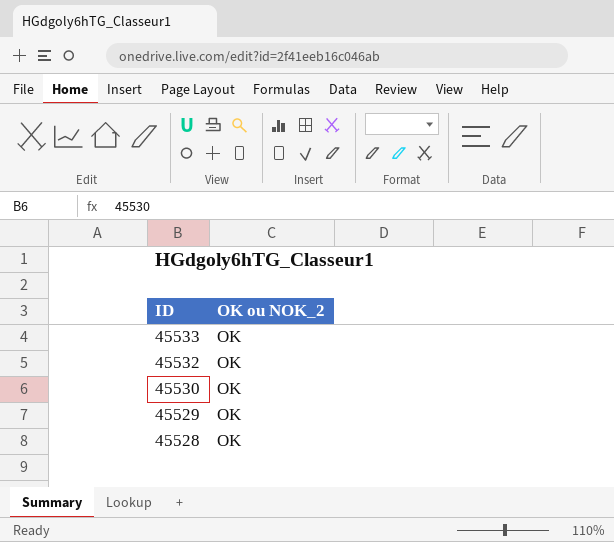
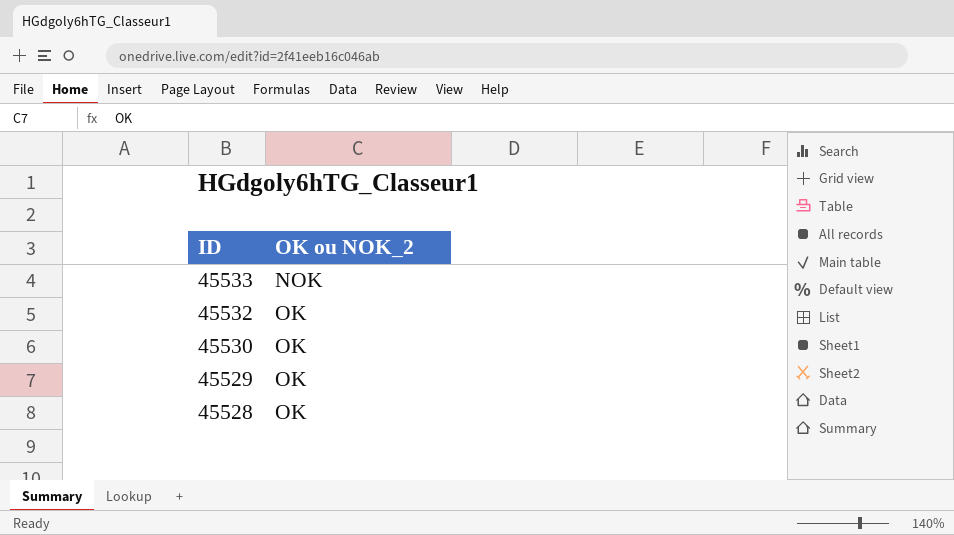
45533 | OK ou NOK_2: OK -> NOK

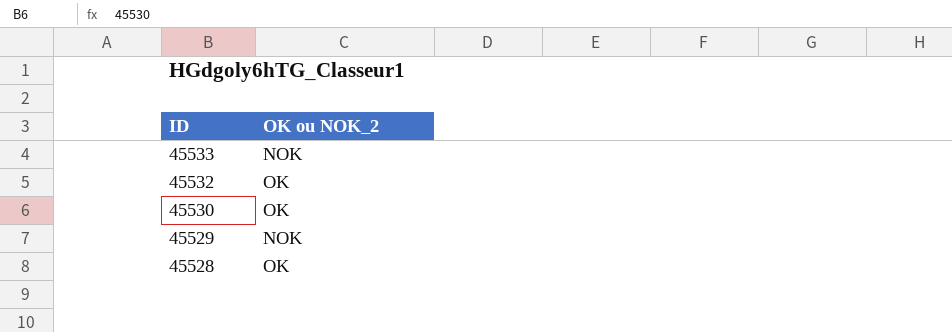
45529 | OK ou NOK_2: OK -> NOK

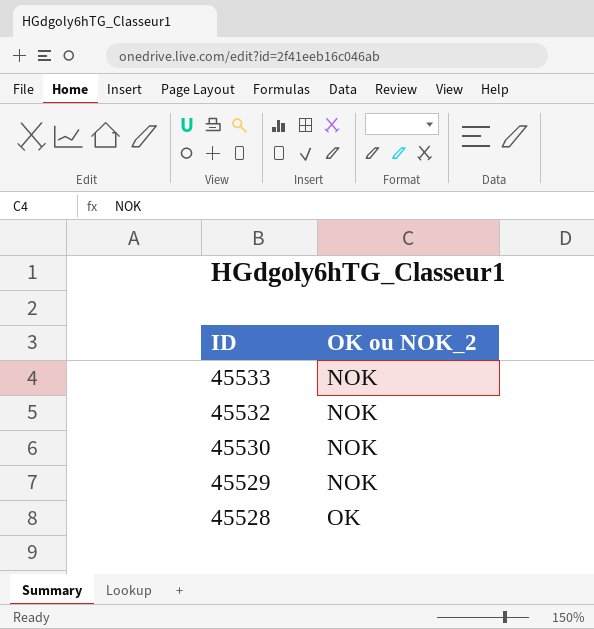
45532 | OK ou NOK_2: OK -> NOK
45530 | OK ou NOK_2: OK -> NOK

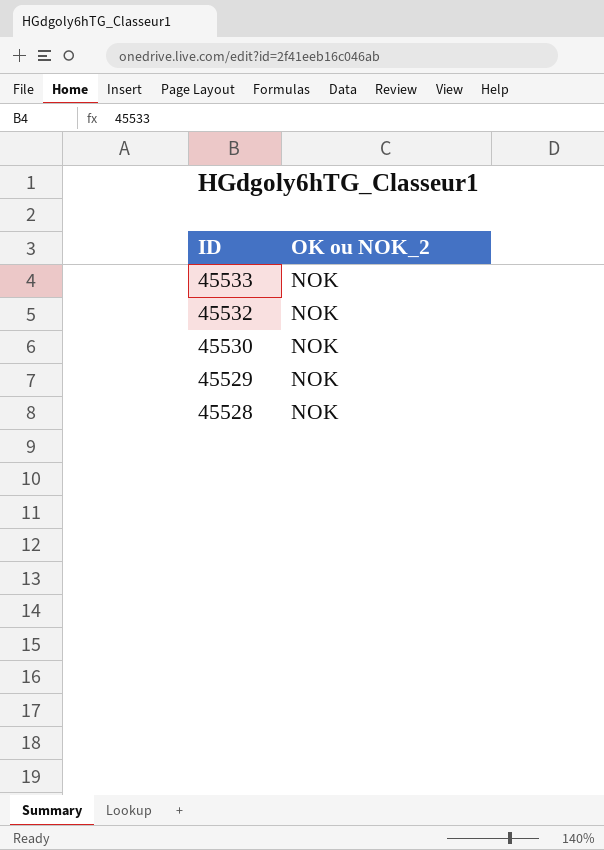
45528 | OK ou NOK_2: OK -> NOK

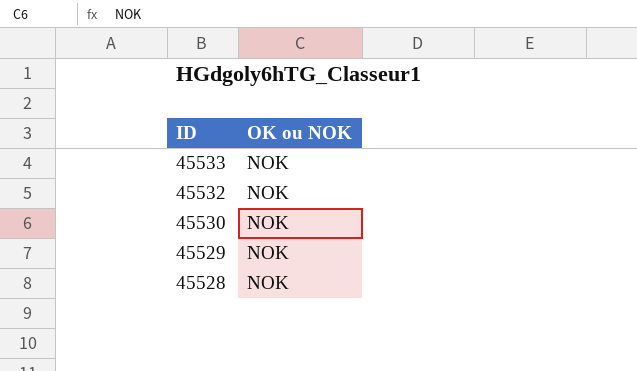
column name: OK ou NOK_2 -> OK ou NOK

